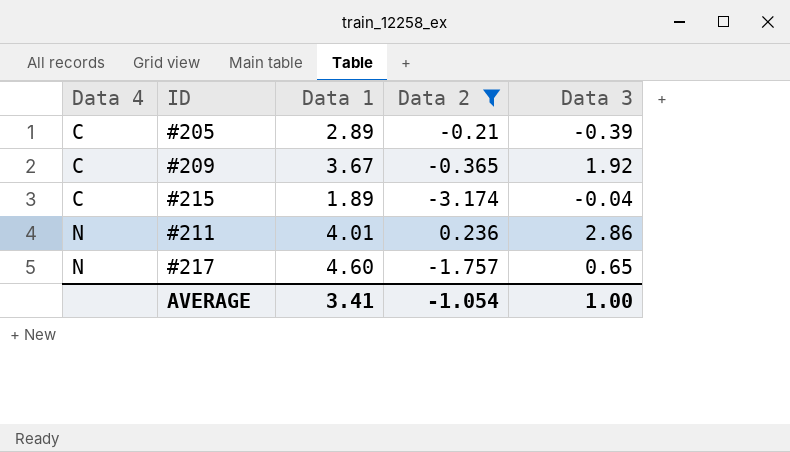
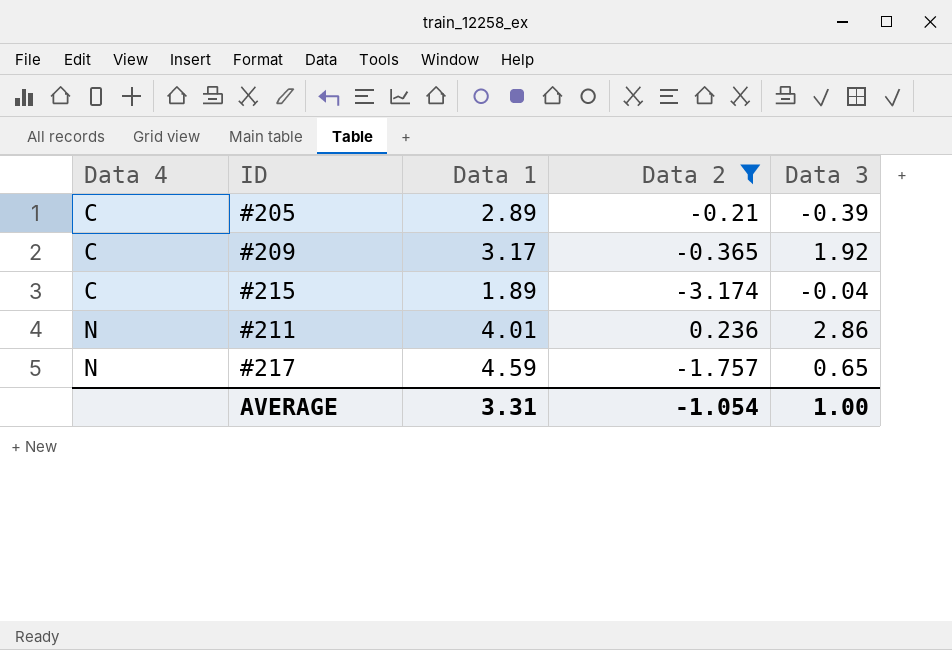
#209 | Data 1: 3.67 -> 3.17
#217 | Data 1: 4.60 -> 4.59
AVERAGE | Data 1: 3.41 -> 3.31

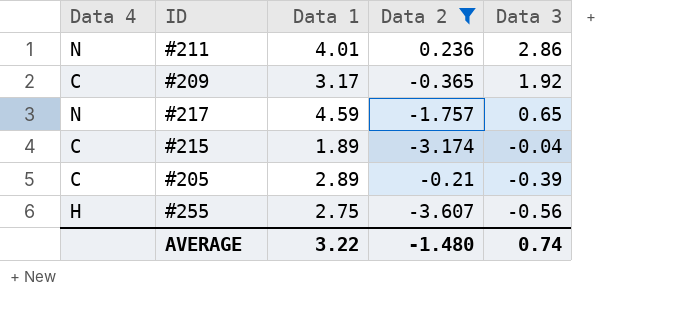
row order: Data 4 ascending -> Data 3 descending
row #255: none -> H | 2.75 | -3.607 | -0.56
AVERAGE | Data 1: 3.31 -> 3.22
AVERAGE | Data 2: -1.054 -> -1.480
AVERAGE | Data 3: 1.00 -> 0.74

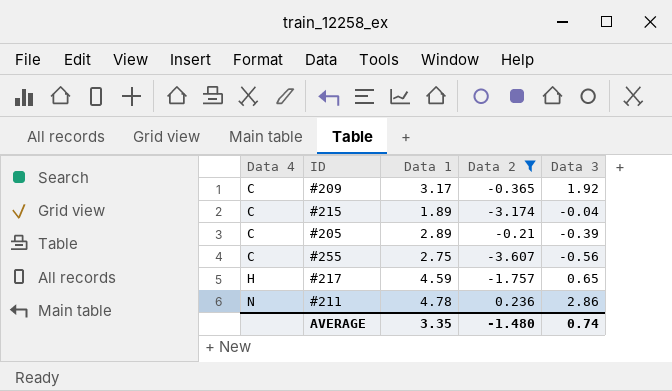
row order: Data 3 descending -> Data 4 ascending
#255 | Data 4: H -> C
#217 | Data 4: N -> H
#211 | Data 1: 4.01 -> 4.78
AVERAGE | Data 1: 3.22 -> 3.35

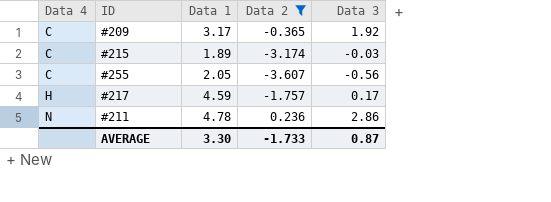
row #205: C | 2.89 | -0.21 | -0.39 -> none
#215 | Data 3: -0.04 -> -0.03
#255 | Data 1: 2.75 -> 2.05
#217 | Data 3: 0.65 -> 0.17
AVERAGE | Data 1: 3.35 -> 3.30
AVERAGE | Data 2: -1.480 -> -1.733
AVERAGE | Data 3: 0.74 -> 0.87

